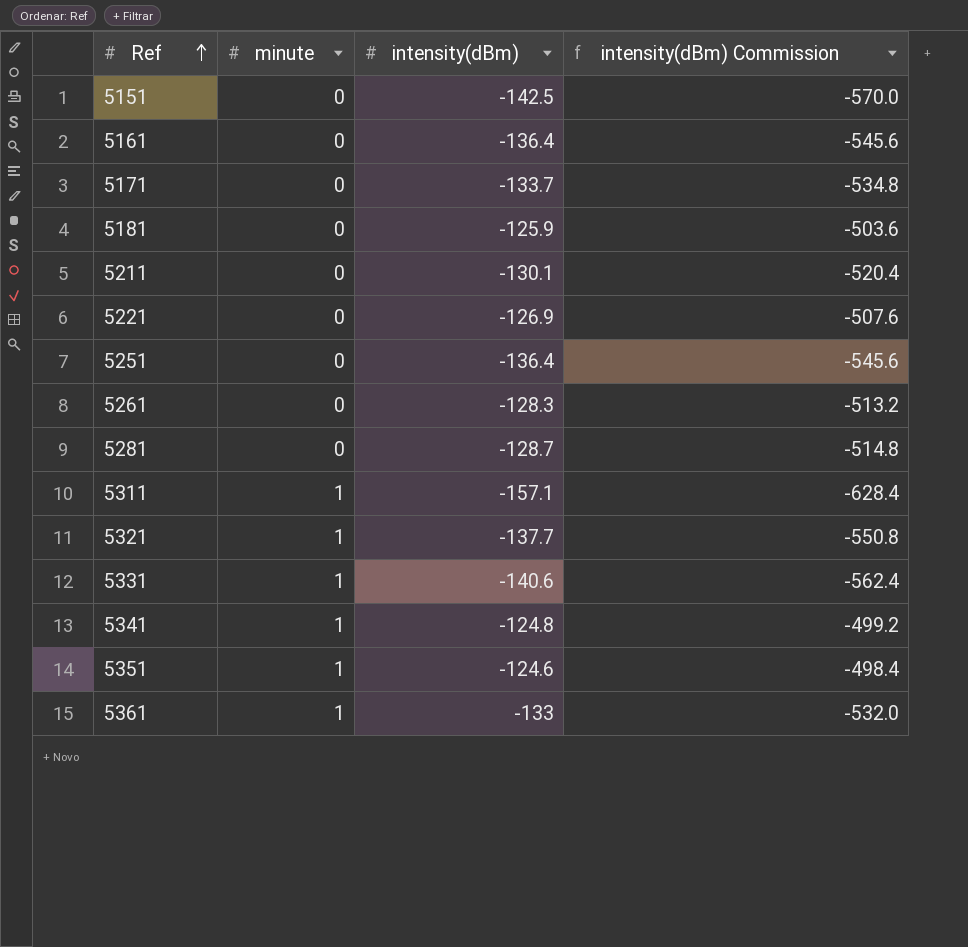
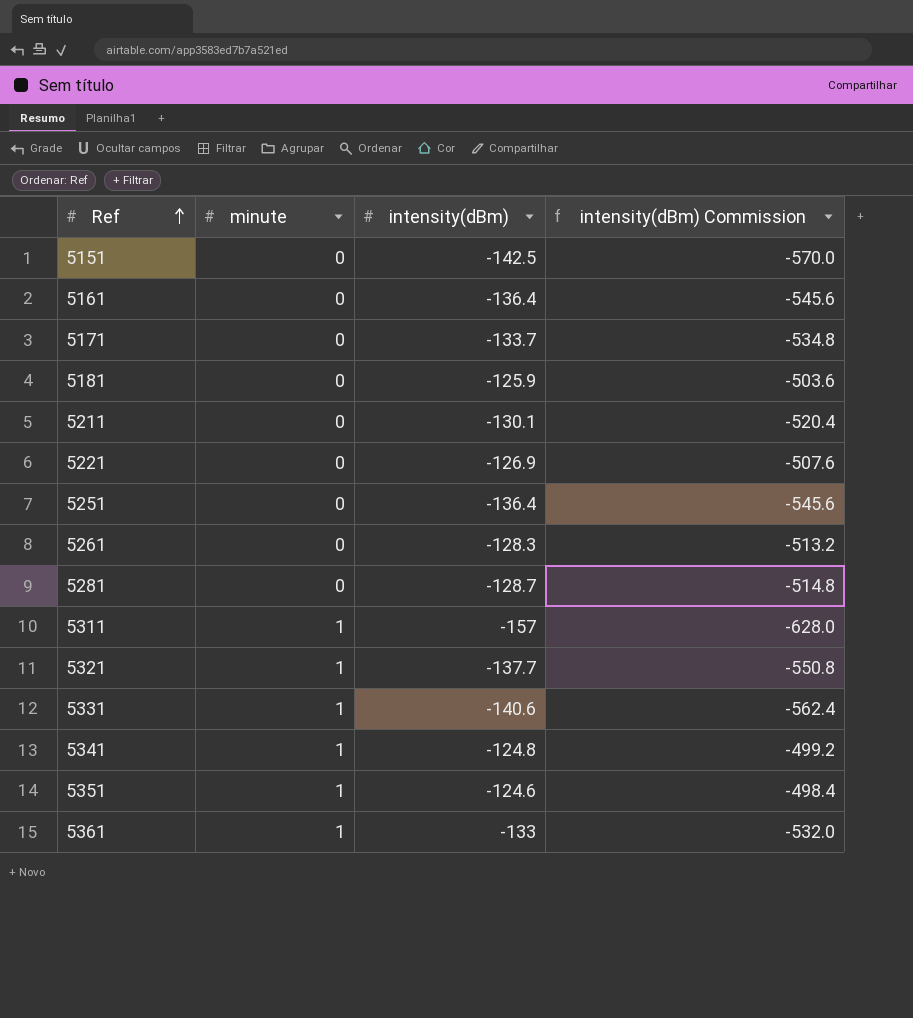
5311 | intensity(dBm): -157.1 -> -157
5311 | intensity(dBm) Commission: -628.4 -> -628.0

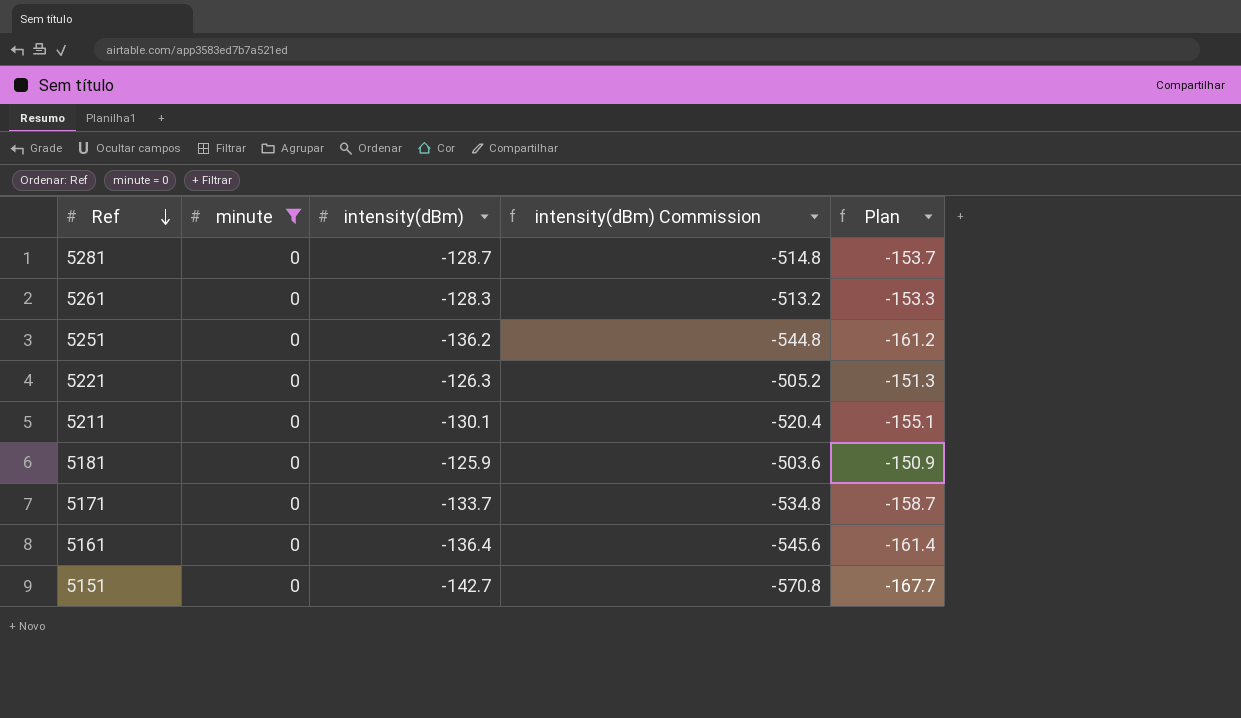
filter: none -> minute = 0
row order: Ref ascending -> Ref descending
column Plan | formula: none -> [intensity(dBm)] - 25
5251 | intensity(dBm): -136.4 -> -136.2
5251 | intensity(dBm) Commission: -545.6 -> -544.8
5221 | intensity(dBm): -126.9 -> -126.3
5221 | intensity(dBm) Commission: -507.6 -> -505.2
5151 | intensity(dBm): -142.5 -> -142.7
5151 | intensity(dBm) Commission: -570.0 -> -570.8

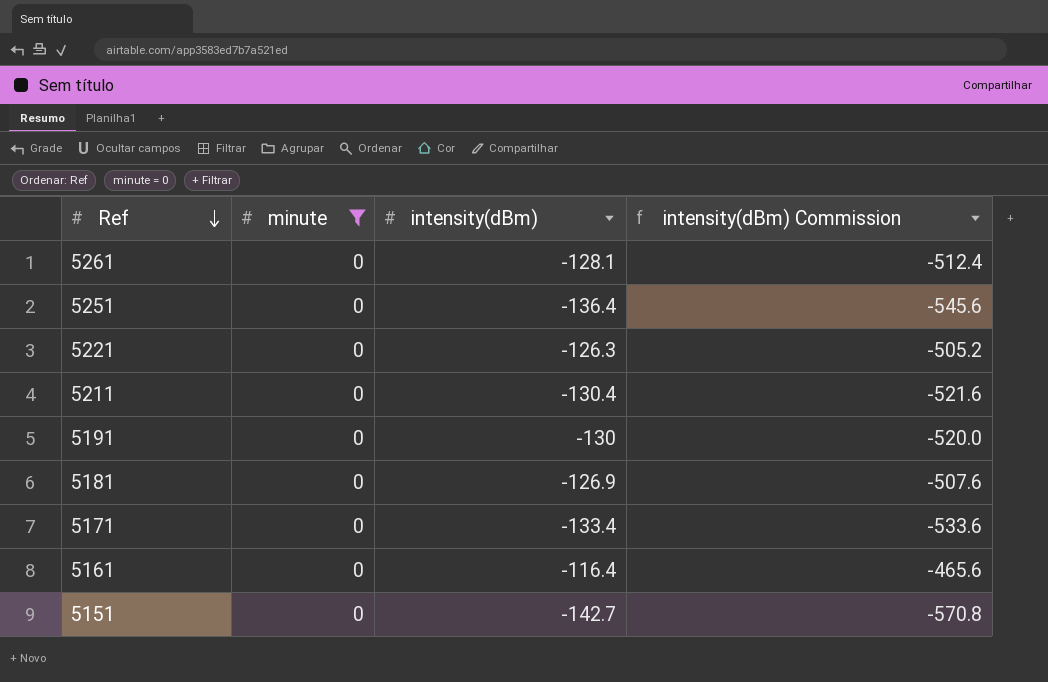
column Plan | formula: [intensity(dBm)] - 25 -> none
row 5281: 0 | -128.7 | -514.8 | -153.7 -> none
5261 | intensity(dBm): -128.3 -> -128.1
5261 | intensity(dBm) Commission: -513.2 -> -512.4
5251 | intensity(dBm): -136.2 -> -136.4
5251 | intensity(dBm) Commission: -544.8 -> -545.6
5211 | intensity(dBm): -130.1 -> -130.4
5211 | intensity(dBm) Commission: -520.4 -> -521.6
row 5191: none -> 0 | -130 | -520.0
5181 | intensity(dBm): -125.9 -> -126.9
5181 | intensity(dBm) Commission: -503.6 -> -507.6
5171 | intensity(dBm): -133.7 -> -133.4
5171 | intensity(dBm) Commission: -534.8 -> -533.6
5161 | intensity(dBm): -136.4 -> -116.4
5161 | intensity(dBm) Commission: -545.6 -> -465.6

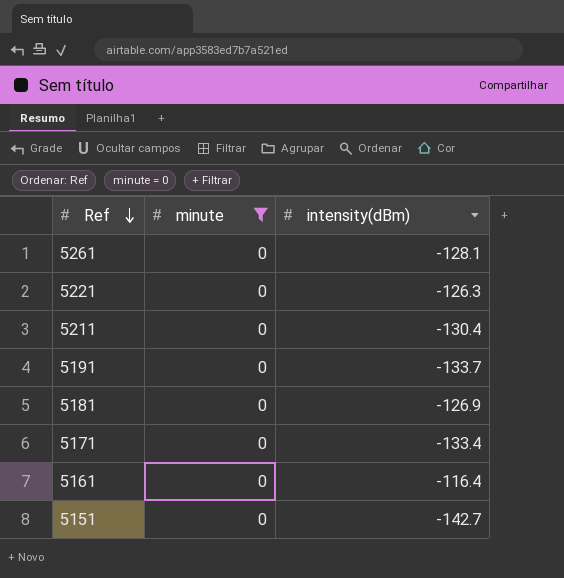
column intensity(dBm) Commission | formula: [intensity(dBm)] * 4 -> none
row 5251: 0 | -136.4 | -545.6 -> none
5191 | intensity(dBm): -130 -> -133.7

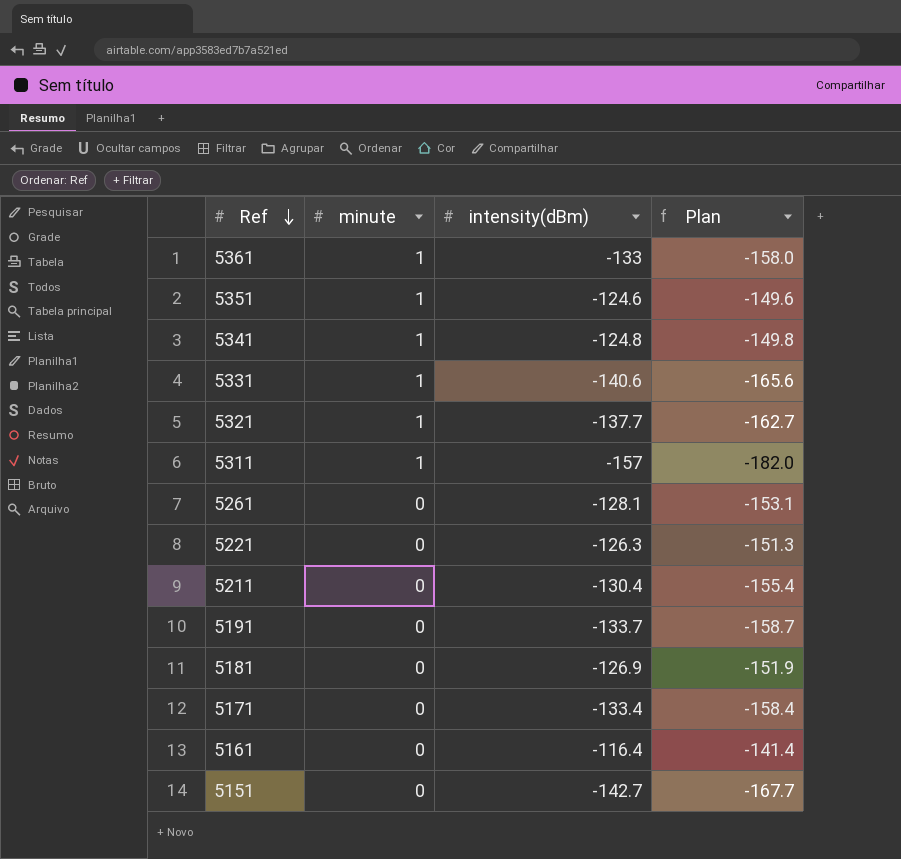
filter: minute = 0 -> none
column Plan | formula: none -> [intensity(dBm)] - 25

